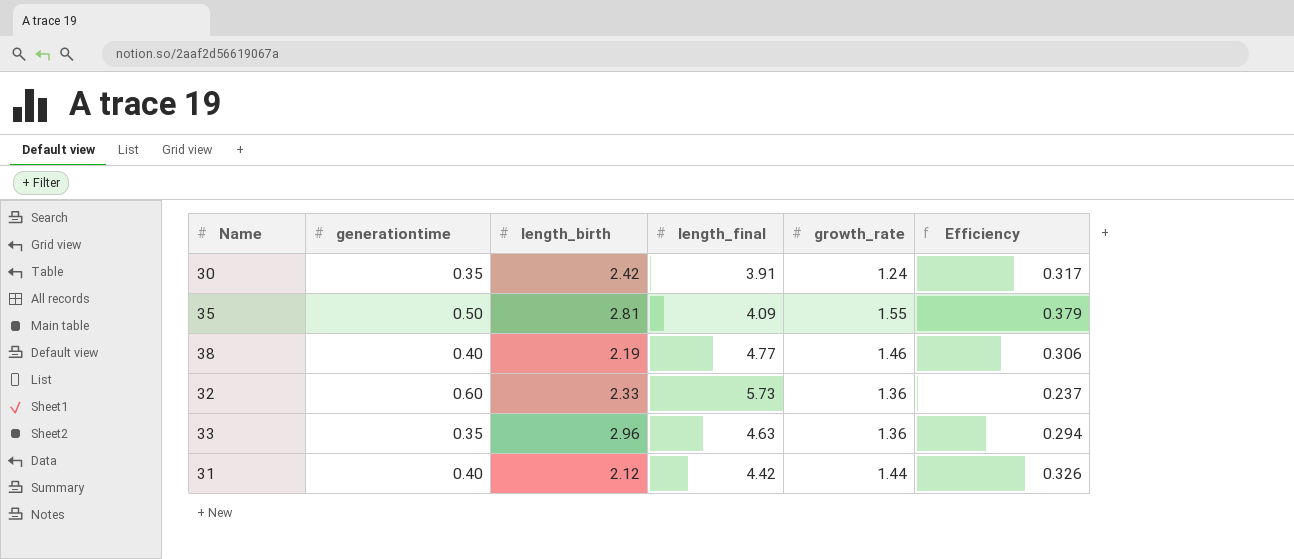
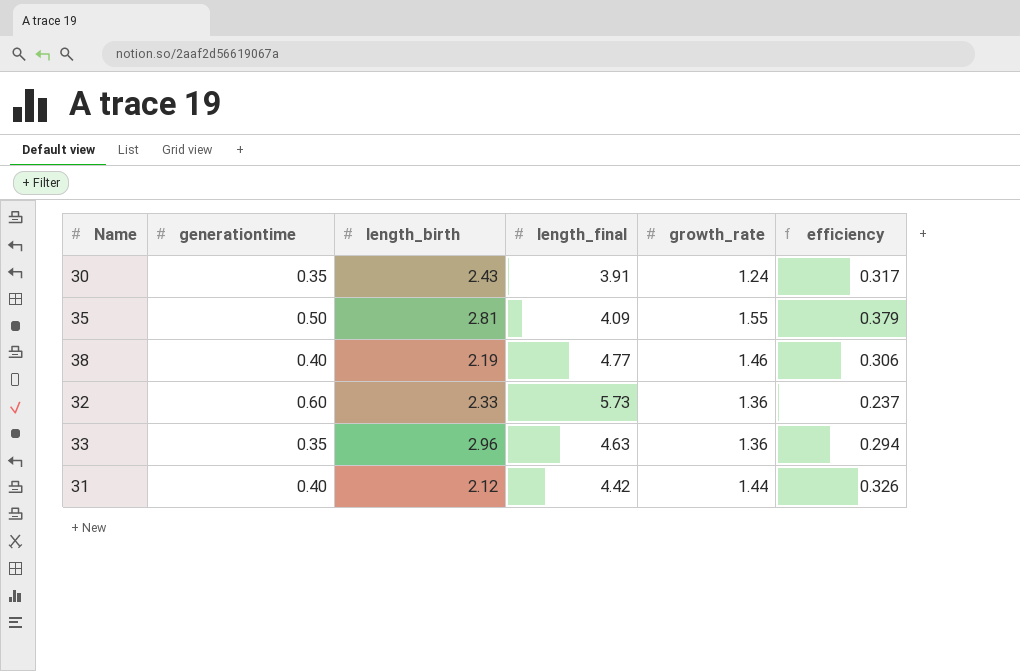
column name: Efficiency -> efficiency
30 | length_birth: 2.42 -> 2.43

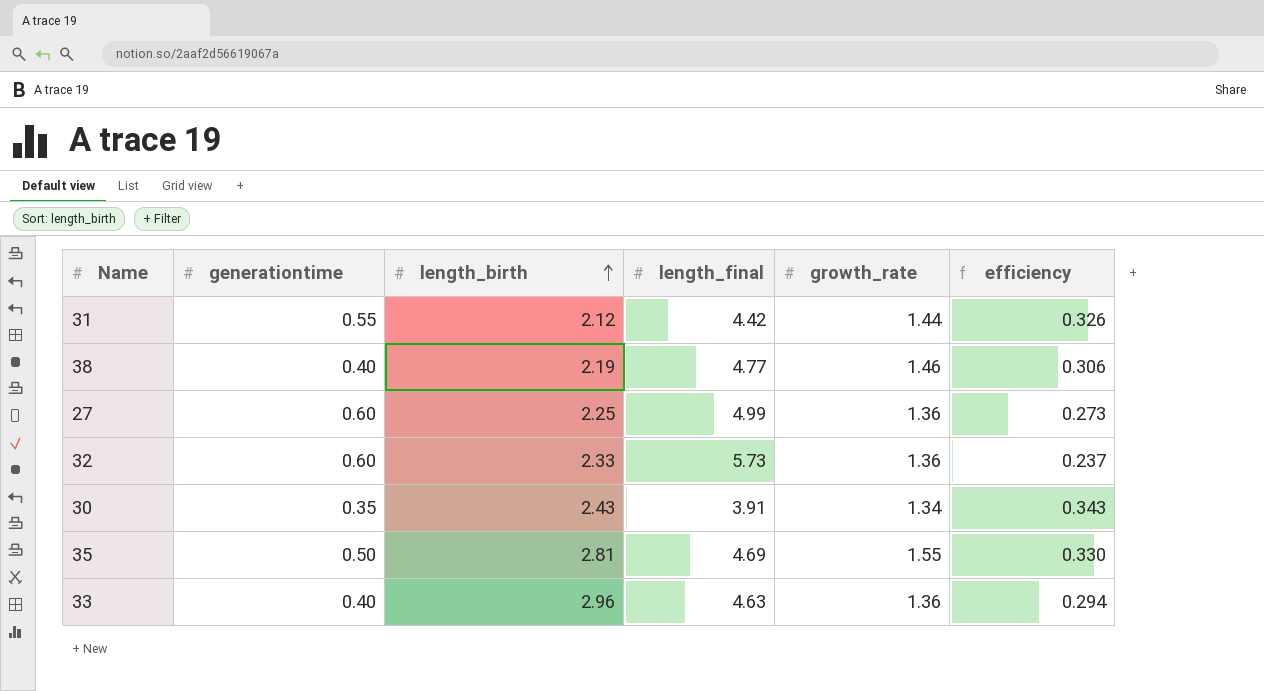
row order: none -> length_birth ascending
31 | generationtime: 0.40 -> 0.55
row 27: none -> 0.60 | 2.25 | 4.99 | 1.36 | 0.273
30 | growth_rate: 1.24 -> 1.34
30 | efficiency: 0.317 -> 0.343
35 | length_final: 4.09 -> 4.69
35 | efficiency: 0.379 -> 0.330
33 | generationtime: 0.35 -> 0.40

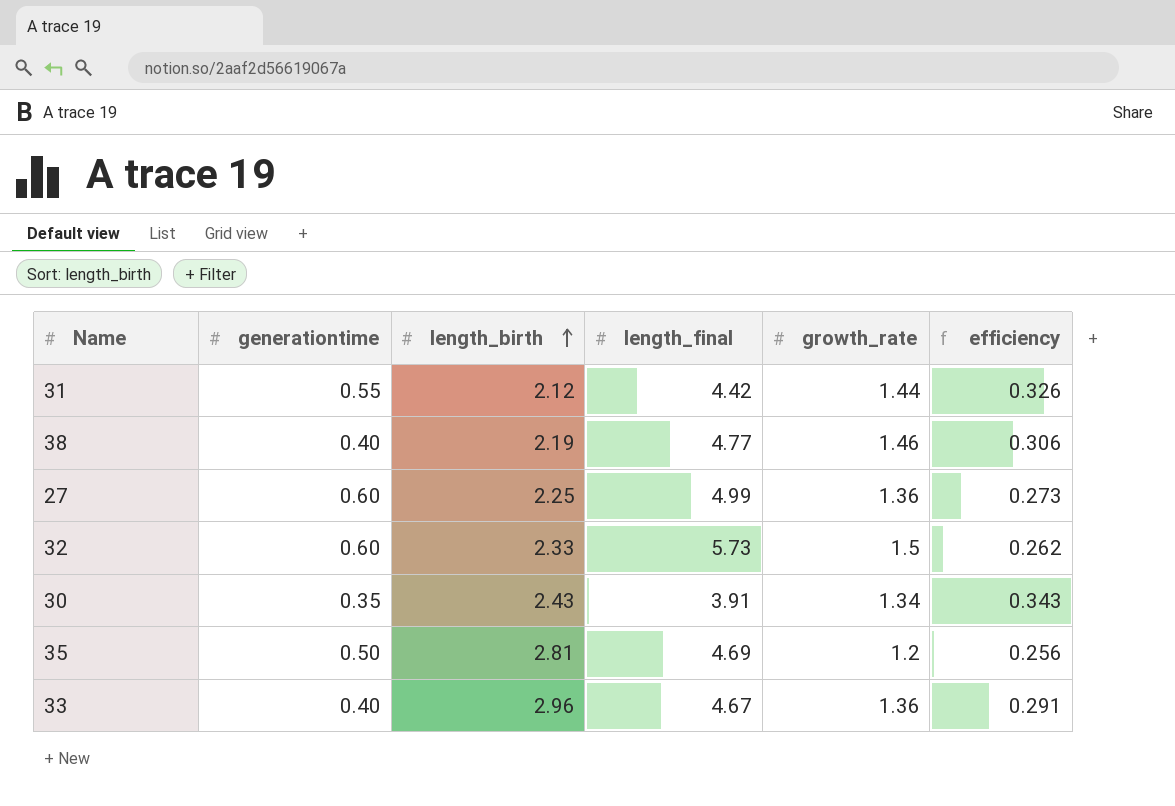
32 | growth_rate: 1.36 -> 1.5
32 | efficiency: 0.237 -> 0.262
35 | growth_rate: 1.55 -> 1.2
35 | efficiency: 0.330 -> 0.256
33 | length_final: 4.63 -> 4.67
33 | efficiency: 0.294 -> 0.291

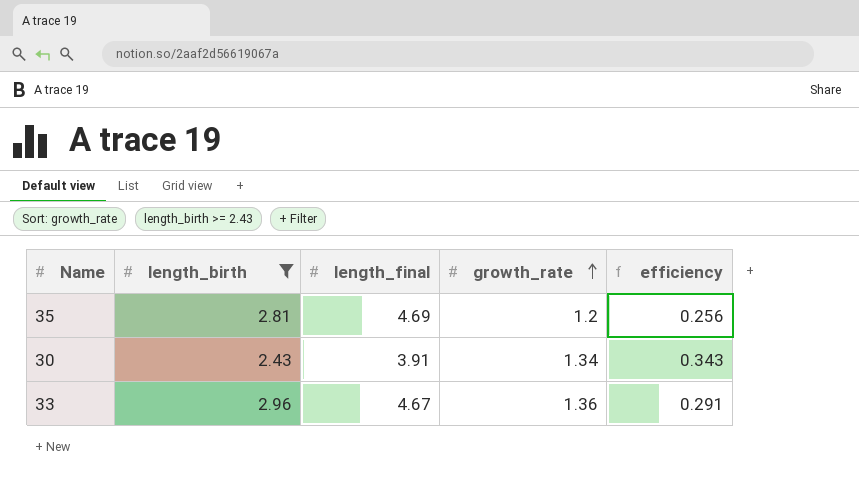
filter: none -> length_birth >= 2.43
row order: length_birth ascending -> growth_rate ascending
column generationtime | position: 2 -> none

